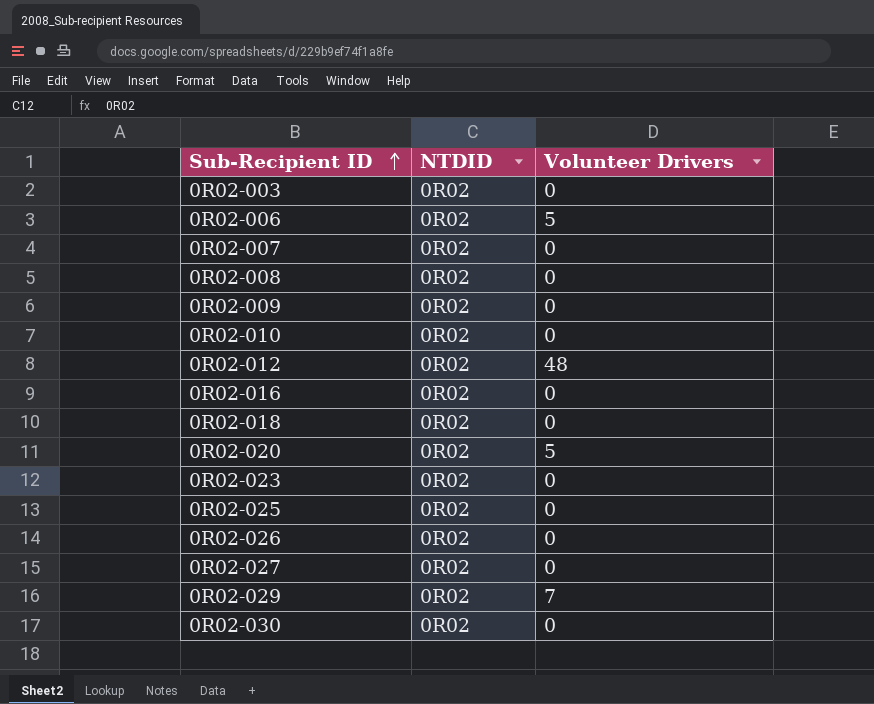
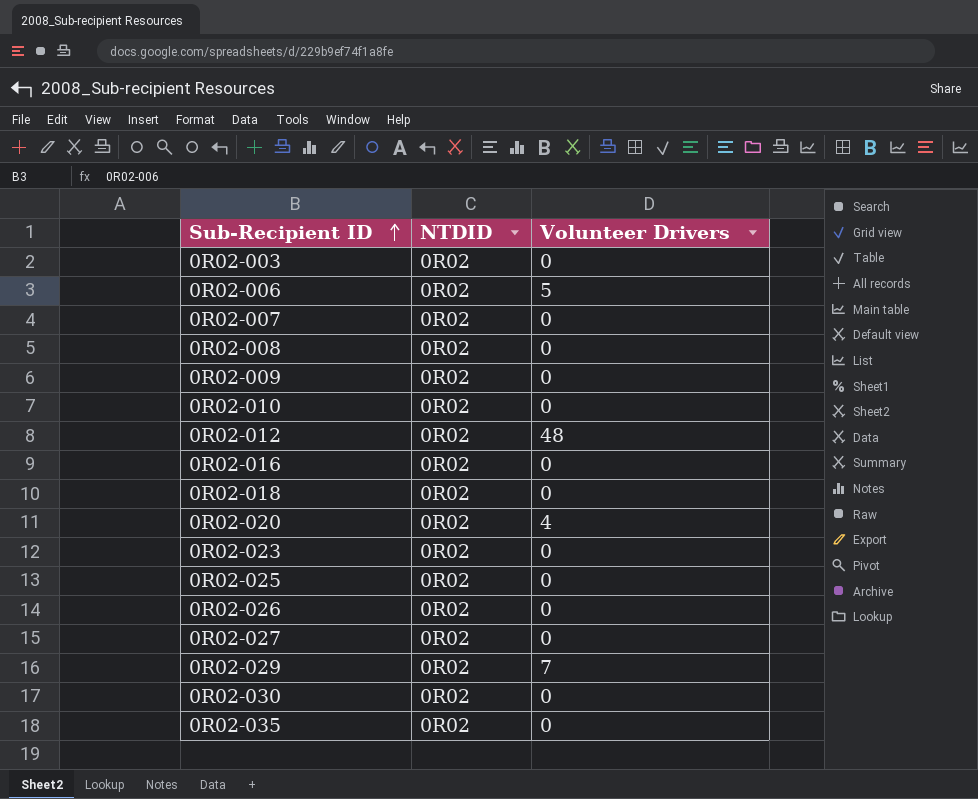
0R02-020 | Volunteer Drivers: 5 -> 4
row 0R02-035: none -> 0R02 | 0

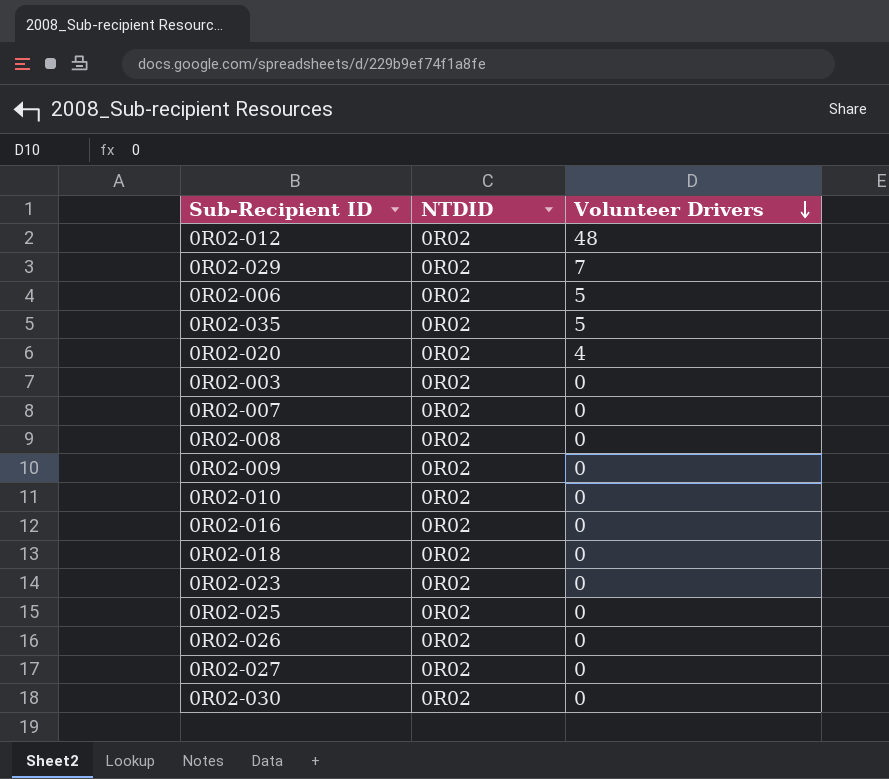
row order: Sub-Recipient ID ascending -> Volunteer Drivers descending
0R02-035 | Volunteer Drivers: 0 -> 5

